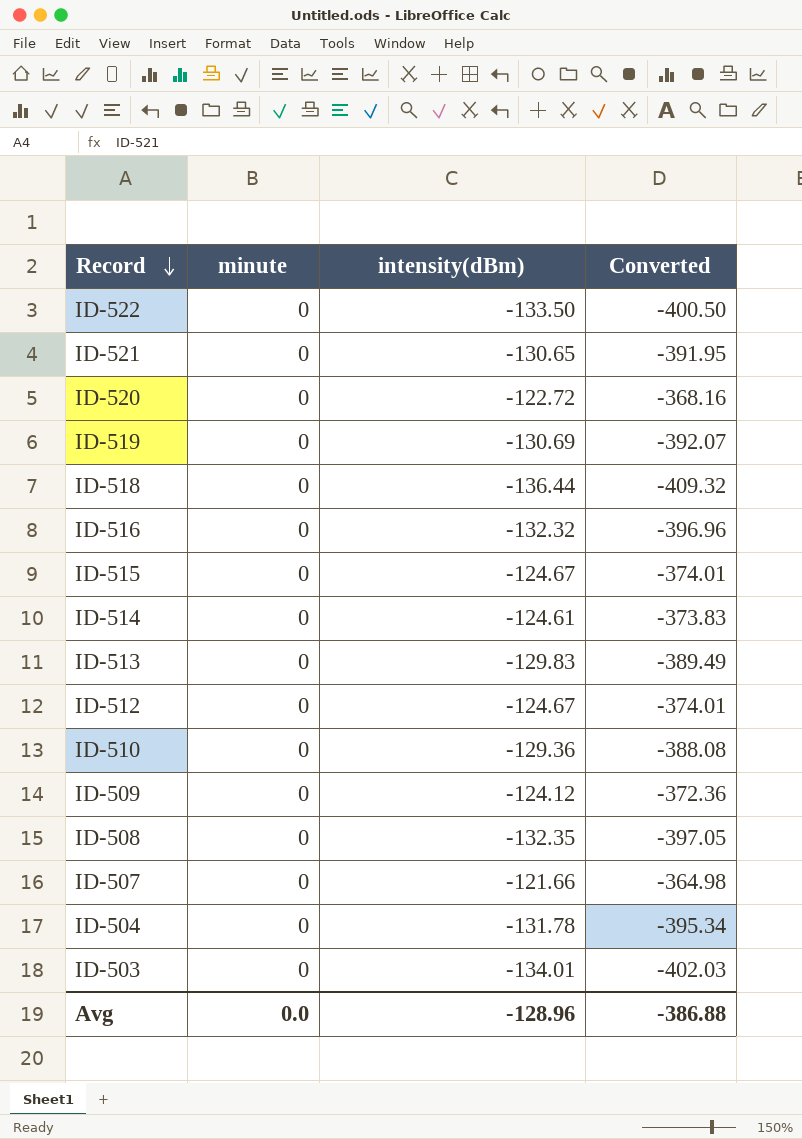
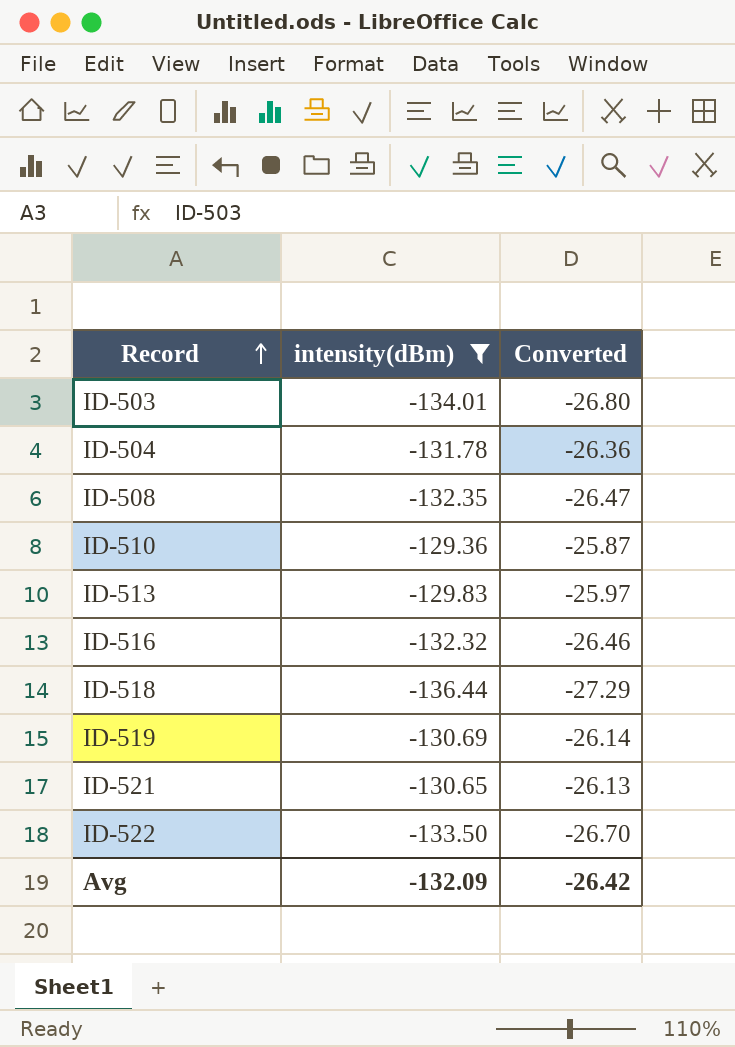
filter: none -> intensity(dBm) <= -129.36
row order: Record descending -> Record ascending
column minute | position: 2 -> none
column Converted | formula: [intensity(dBm)] * 3 -> [intensity(dBm)] * 0.2
Avg | intensity(dBm): -128.96 -> -132.09
Avg | Converted: -386.88 -> -26.42

